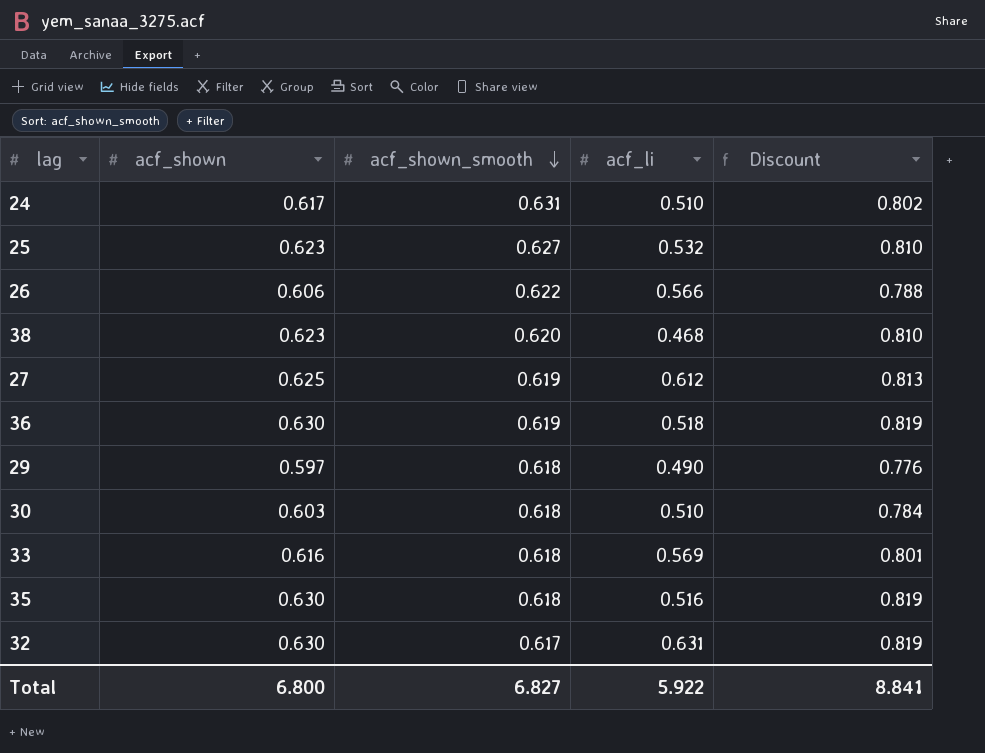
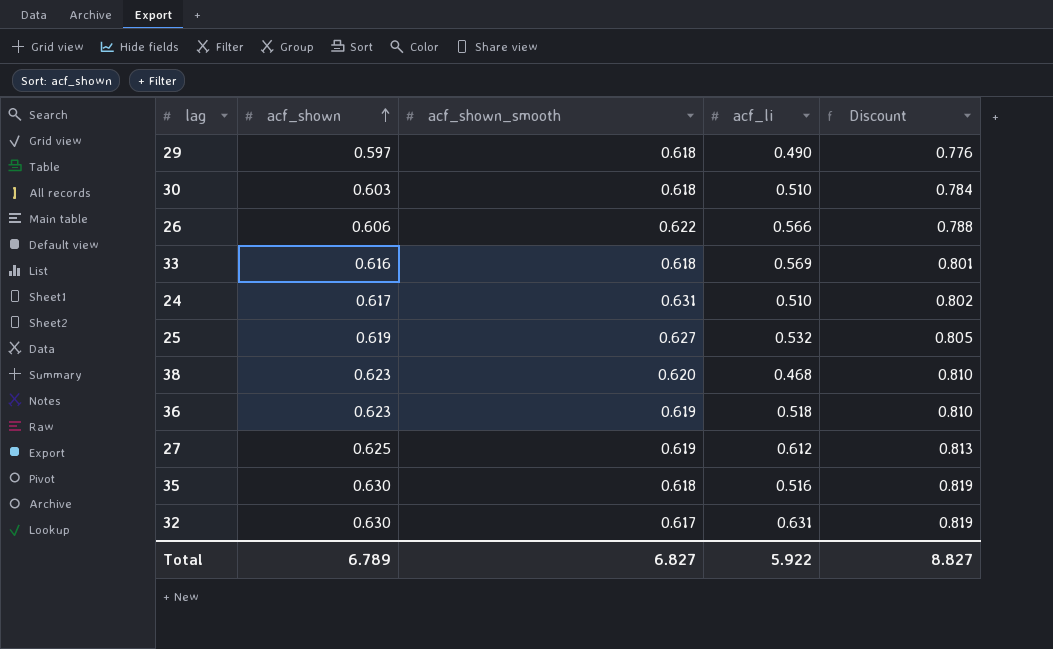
row order: acf_shown_smooth descending -> acf_shown ascending
25 | acf_shown: 0.623 -> 0.619
25 | Discount: 0.810 -> 0.805
36 | acf_shown: 0.630 -> 0.623
36 | Discount: 0.819 -> 0.810
Total | acf_shown: 6.800 -> 6.789
Total | Discount: 8.841 -> 8.827

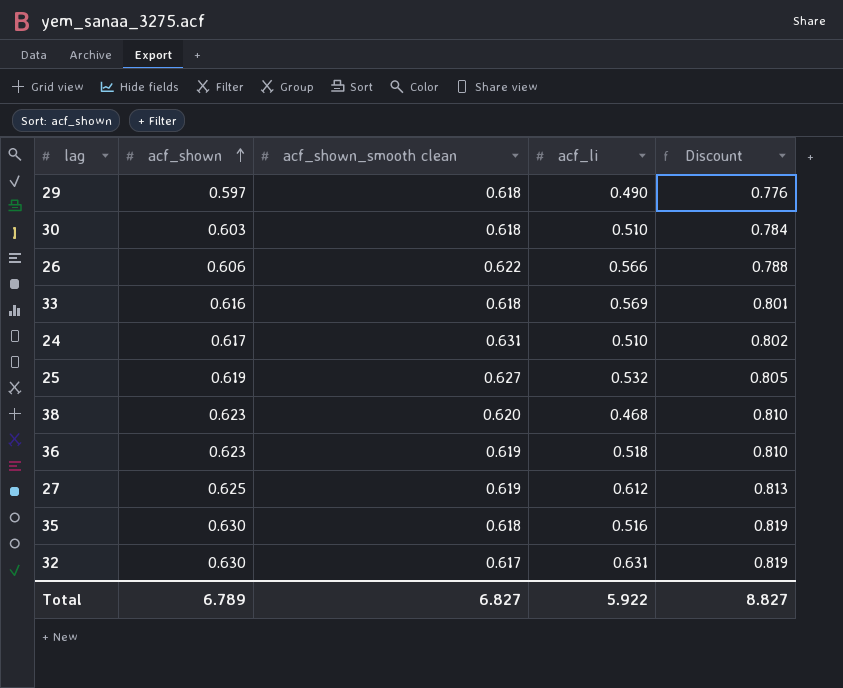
column name: acf_shown_smooth -> acf_shown_smooth clean

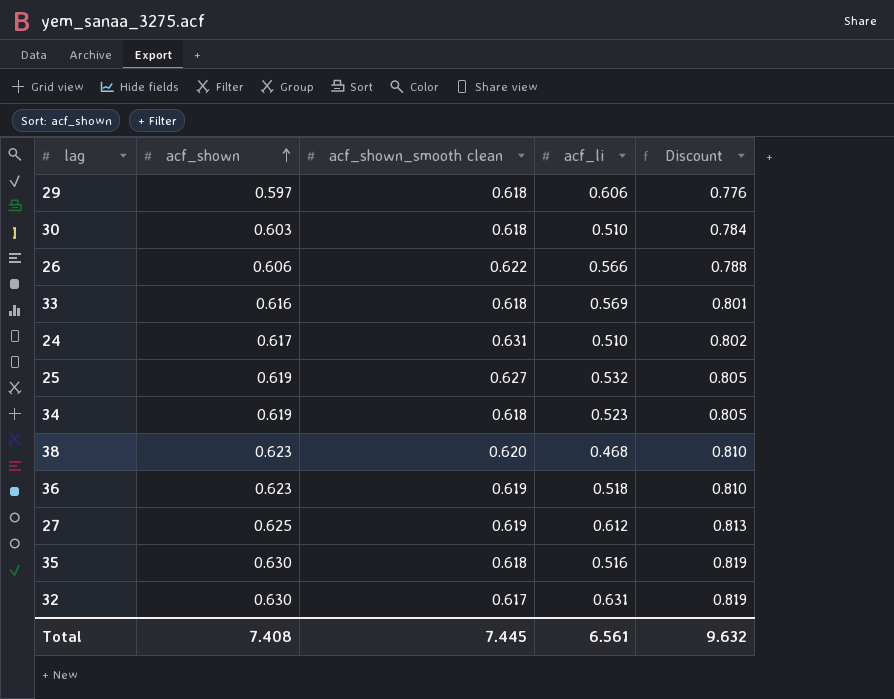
29 | acf_li: 0.490 -> 0.606
row 34: none -> 0.619 | 0.618 | 0.523 | 0.805
Total | acf_shown: 6.789 -> 7.408
Total | acf_shown_smooth clean: 6.827 -> 7.445
Total | acf_li: 5.922 -> 6.561
Total | Discount: 8.827 -> 9.632

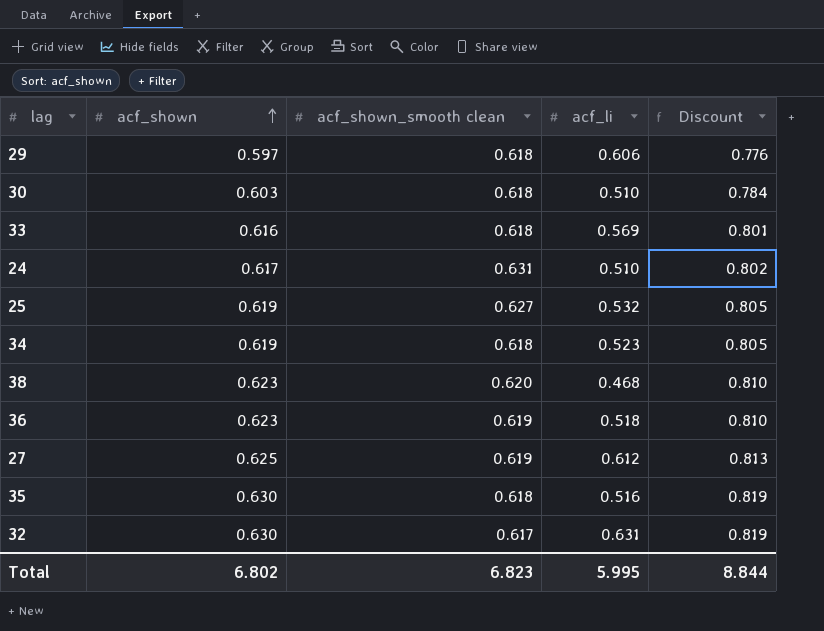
row 26: 0.606 | 0.622 | 0.566 | 0.788 -> none
Total | acf_shown: 7.408 -> 6.802
Total | acf_shown_smooth clean: 7.445 -> 6.823
Total | acf_li: 6.561 -> 5.995
Total | Discount: 9.632 -> 8.844

